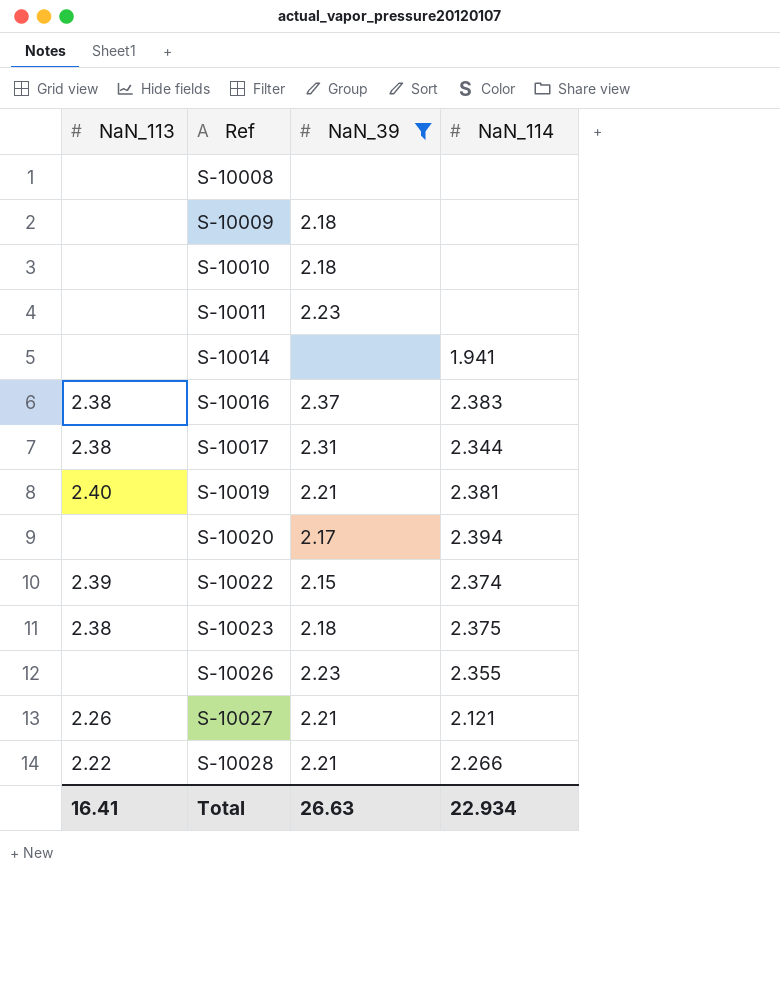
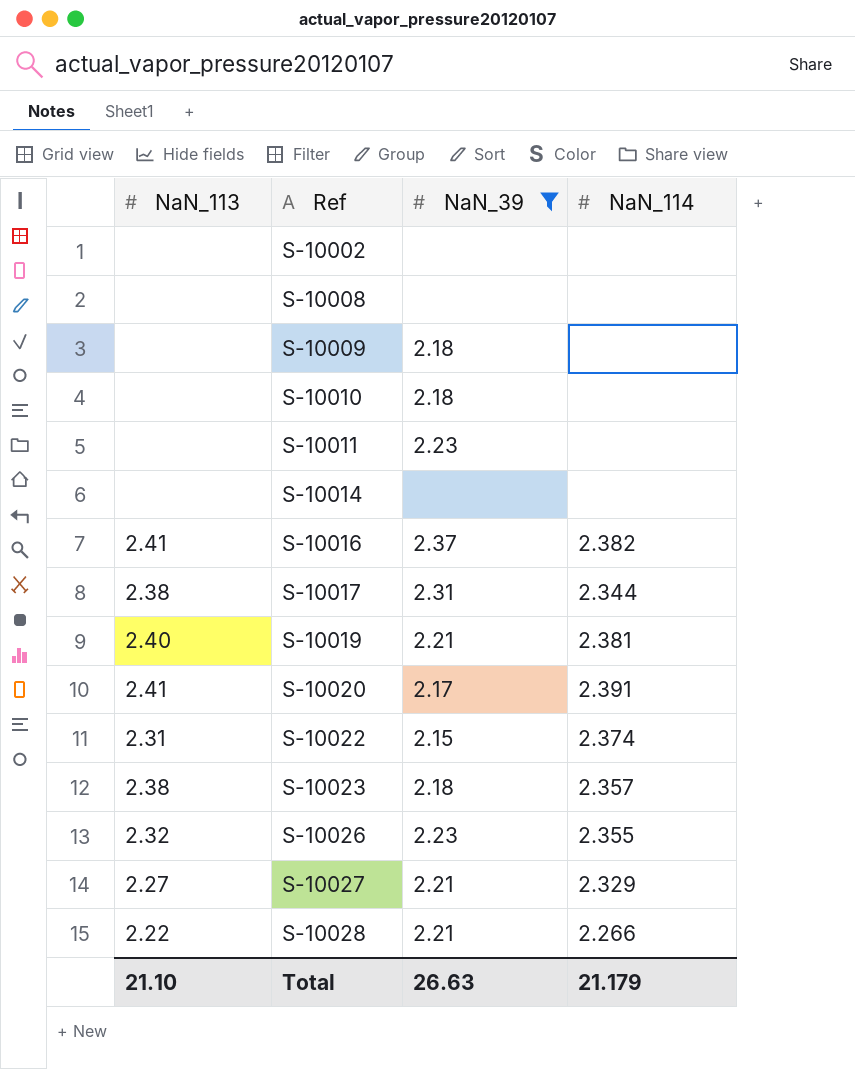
row S-10002: none -> none | none | none
S-10014 | NaN_114: 1.941 -> none
S-10016 | NaN_113: 2.38 -> 2.41
S-10016 | NaN_114: 2.383 -> 2.382
S-10020 | NaN_113: none -> 2.41
S-10020 | NaN_114: 2.394 -> 2.391
S-10022 | NaN_113: 2.39 -> 2.31
S-10023 | NaN_114: 2.375 -> 2.357
S-10026 | NaN_113: none -> 2.32
S-10027 | NaN_113: 2.26 -> 2.27
S-10027 | NaN_114: 2.121 -> 2.329
Total | NaN_113: 16.41 -> 21.10
Total | NaN_114: 22.934 -> 21.179

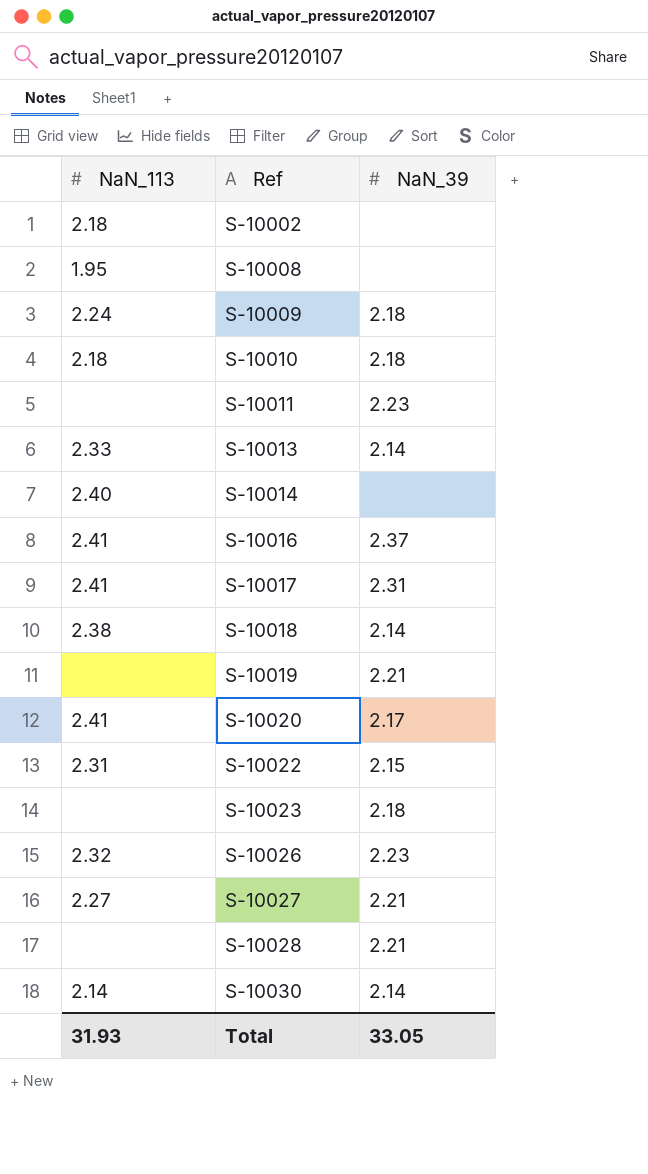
filter: NaN_39 != 2.14 -> none
column NaN_114 | position: 4 -> none
S-10002 | NaN_113: none -> 2.18
S-10008 | NaN_113: none -> 1.95
S-10009 | NaN_113: none -> 2.24
S-10010 | NaN_113: none -> 2.18
S-10014 | NaN_113: none -> 2.40
S-10017 | NaN_113: 2.38 -> 2.41
S-10019 | NaN_113: 2.40 -> none
S-10023 | NaN_113: 2.38 -> none
S-10028 | NaN_113: 2.22 -> none
Total | NaN_113: 21.10 -> 31.93
Total | NaN_39: 26.63 -> 33.05

